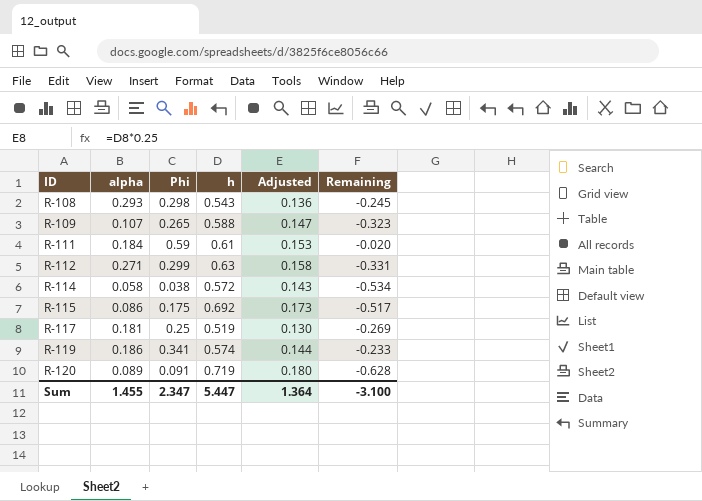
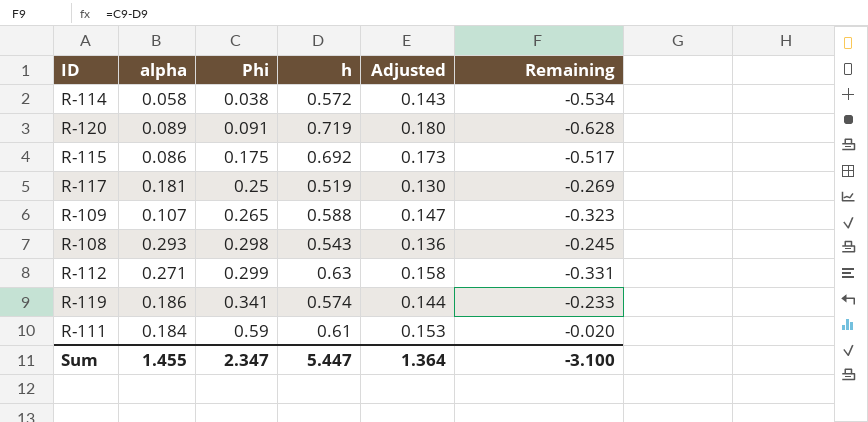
row order: ID ascending -> Phi ascending

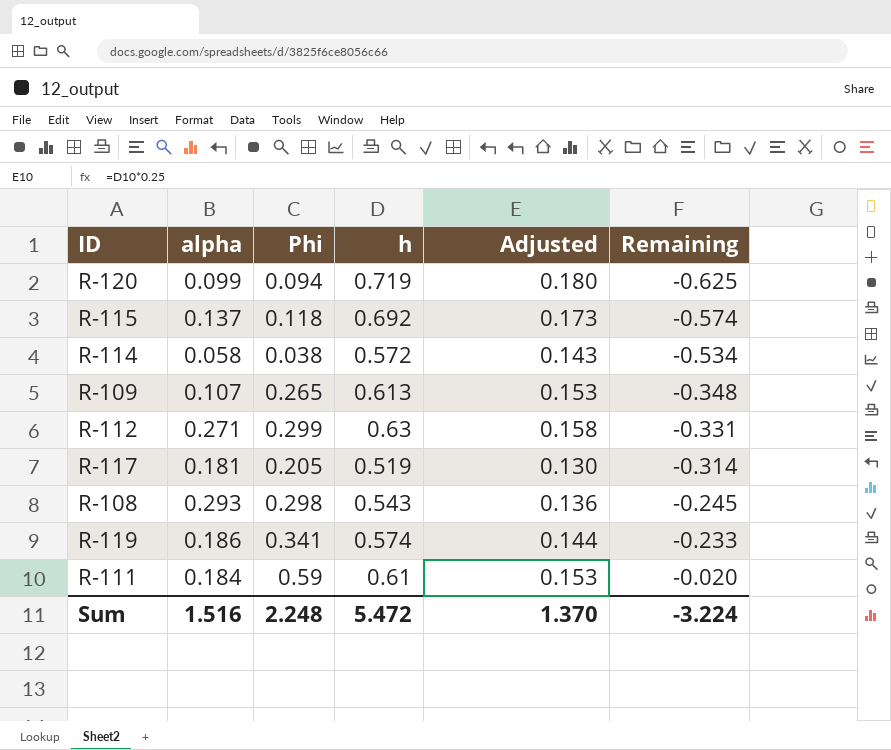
row order: Phi ascending -> Remaining ascending
R-120 | alpha: 0.089 -> 0.099
R-120 | Phi: 0.091 -> 0.094
R-120 | Remaining: -0.628 -> -0.625
R-115 | alpha: 0.086 -> 0.137
R-115 | Phi: 0.175 -> 0.118
R-115 | Remaining: -0.517 -> -0.574
R-109 | h: 0.588 -> 0.613
R-109 | Adjusted: 0.147 -> 0.153
R-109 | Remaining: -0.323 -> -0.348
R-117 | Phi: 0.25 -> 0.205
R-117 | Remaining: -0.269 -> -0.314
Sum | alpha: 1.455 -> 1.516
Sum | Phi: 2.347 -> 2.248
Sum | h: 5.447 -> 5.472
Sum | Adjusted: 1.364 -> 1.370
Sum | Remaining: -3.100 -> -3.224

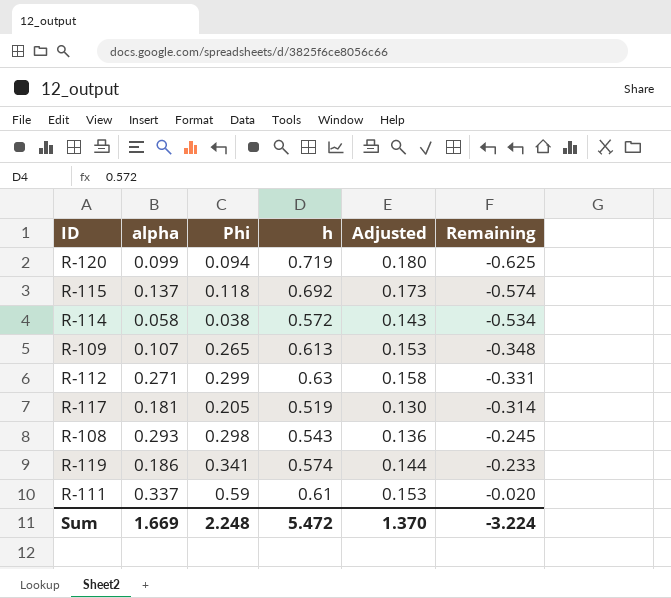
R-111 | alpha: 0.184 -> 0.337
Sum | alpha: 1.516 -> 1.669

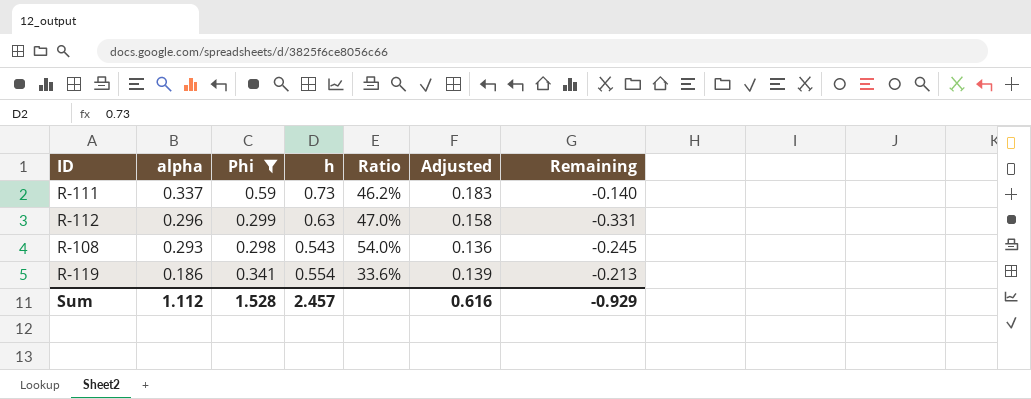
filter: none -> Phi >= 0.298
row order: Remaining ascending -> alpha descending
column Ratio | formula: none -> [alpha] / [h]
R-111 | h: 0.61 -> 0.73
R-111 | Adjusted: 0.153 -> 0.183
R-111 | Remaining: -0.020 -> -0.140
R-112 | alpha: 0.271 -> 0.296
R-119 | h: 0.574 -> 0.554
R-119 | Adjusted: 0.144 -> 0.139
R-119 | Remaining: -0.233 -> -0.213
Sum | alpha: 1.669 -> 1.112
Sum | Phi: 2.248 -> 1.528
Sum | h: 5.472 -> 2.457
Sum | Adjusted: 1.370 -> 0.616
Sum | Remaining: -3.224 -> -0.929

